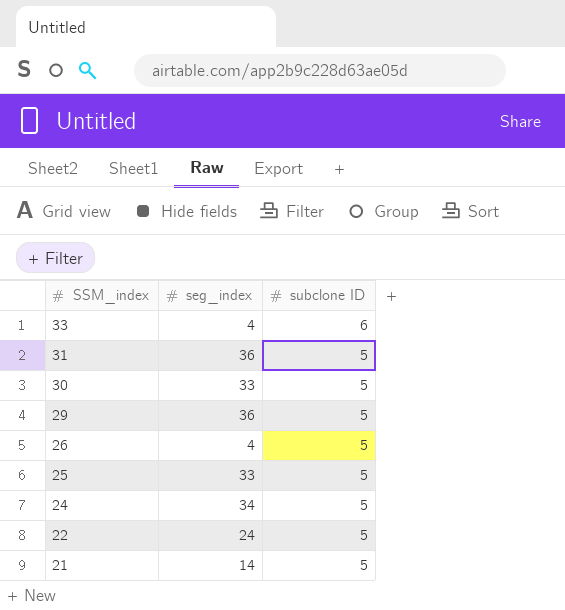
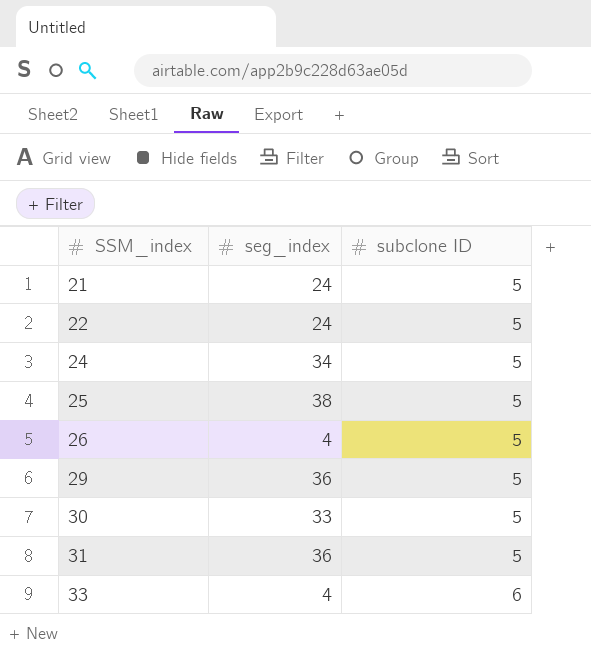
row order: SSM_index descending -> SSM_index ascending
21 | seg_index: 14 -> 24
25 | seg_index: 33 -> 38

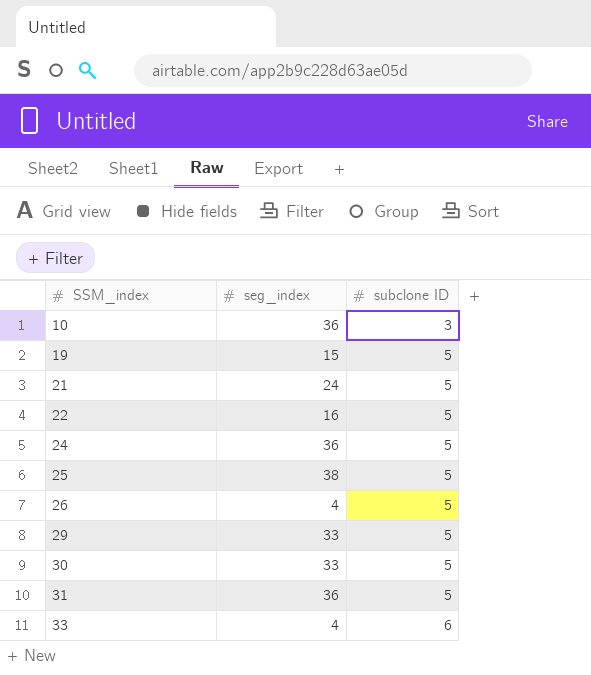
row 10: none -> 36 | 3
row 19: none -> 15 | 5
22 | seg_index: 24 -> 16
24 | seg_index: 34 -> 36
29 | seg_index: 36 -> 33

